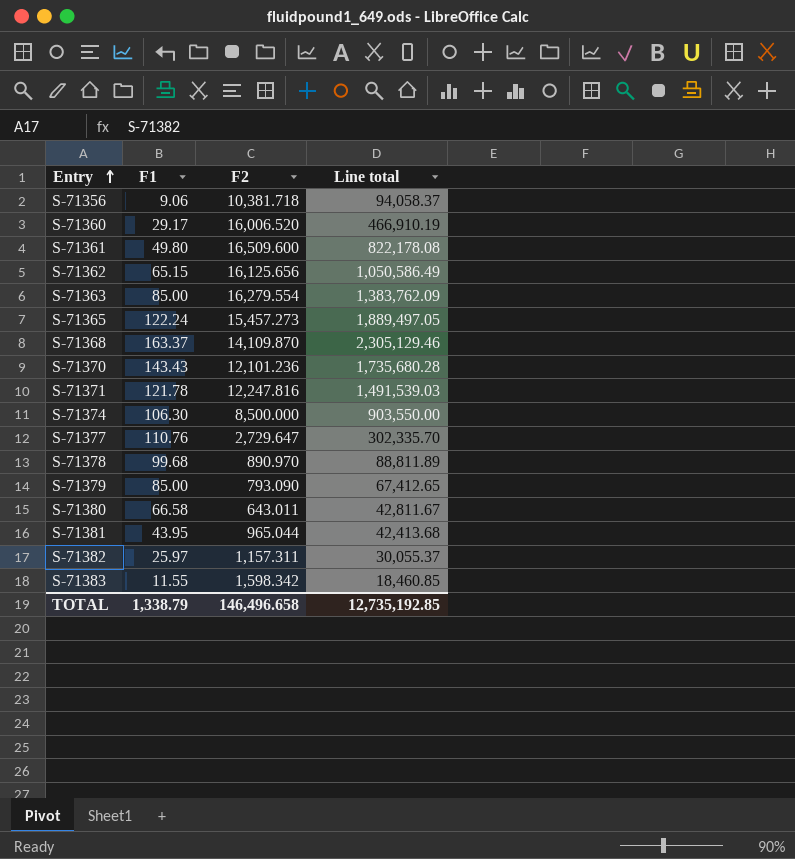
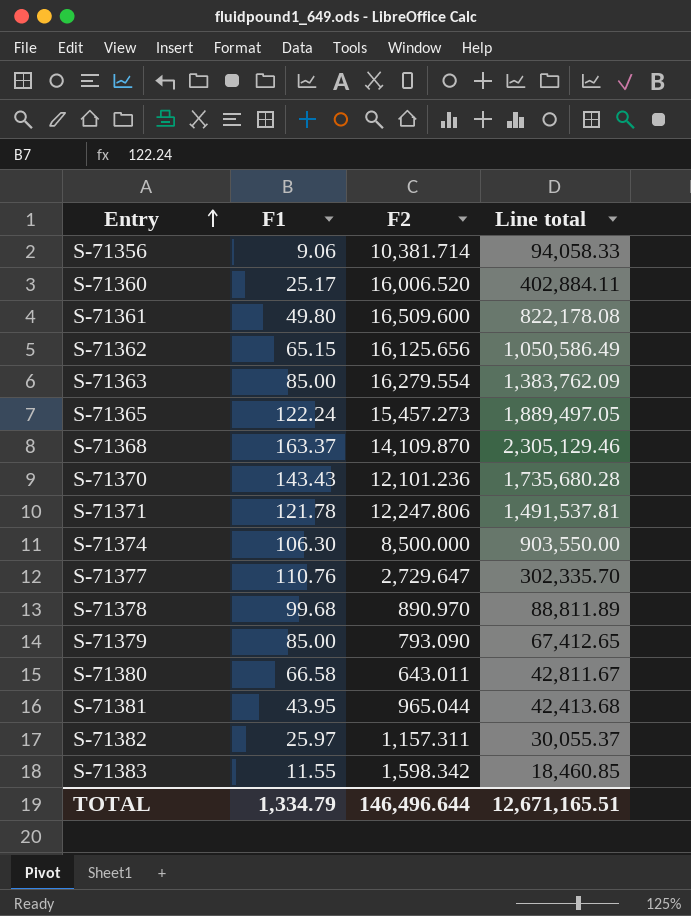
S-71356 | F2: 10,381.718 -> 10,381.714
S-71356 | Line total: 94,058.37 -> 94,058.33
S-71360 | F1: 29.17 -> 25.17
S-71360 | Line total: 466,910.19 -> 402,884.11
S-71371 | F2: 12,247.816 -> 12,247.806
S-71371 | Line total: 1,491,539.03 -> 1,491,537.81
TOTAL | F1: 1,338.79 -> 1,334.79
TOTAL | F2: 146,496.658 -> 146,496.644
TOTAL | Line total: 12,735,192.85 -> 12,671,165.51

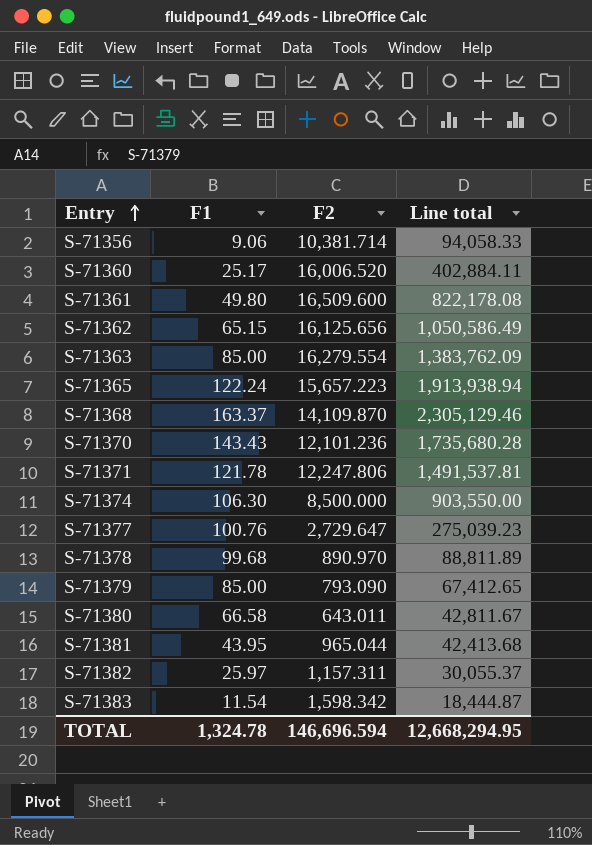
S-71365 | F2: 15,457.273 -> 15,657.223
S-71365 | Line total: 1,889,497.05 -> 1,913,938.94
S-71377 | F1: 110.76 -> 100.76
S-71377 | Line total: 302,335.70 -> 275,039.23
S-71383 | F1: 11.55 -> 11.54
S-71383 | Line total: 18,460.85 -> 18,444.87
TOTAL | F1: 1,334.79 -> 1,324.78
TOTAL | F2: 146,496.644 -> 146,696.594
TOTAL | Line total: 12,671,165.51 -> 12,668,294.95

